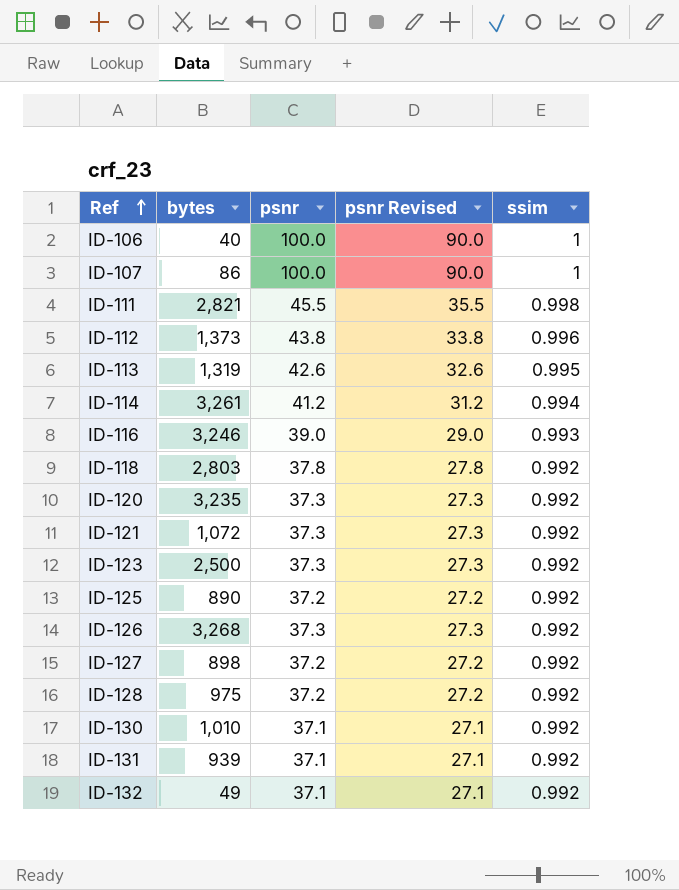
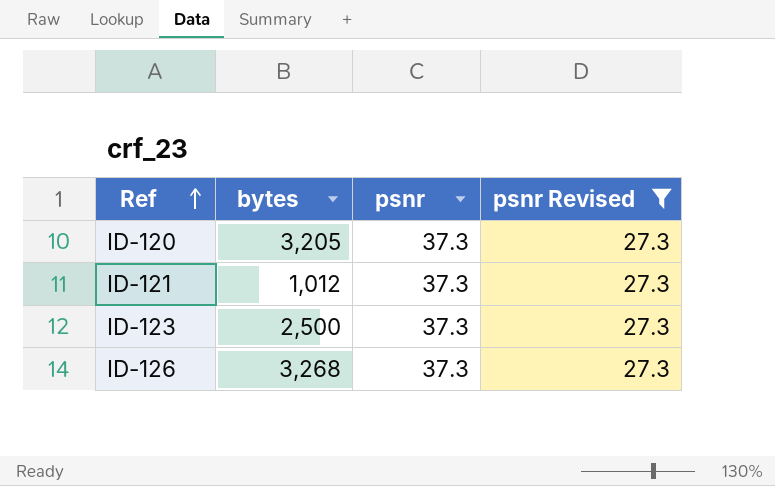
filter: none -> psnr Revised = 27.3
column ssim | position: 5 -> none
ID-120 | bytes: 3,235 -> 3,205
ID-121 | bytes: 1,072 -> 1,012

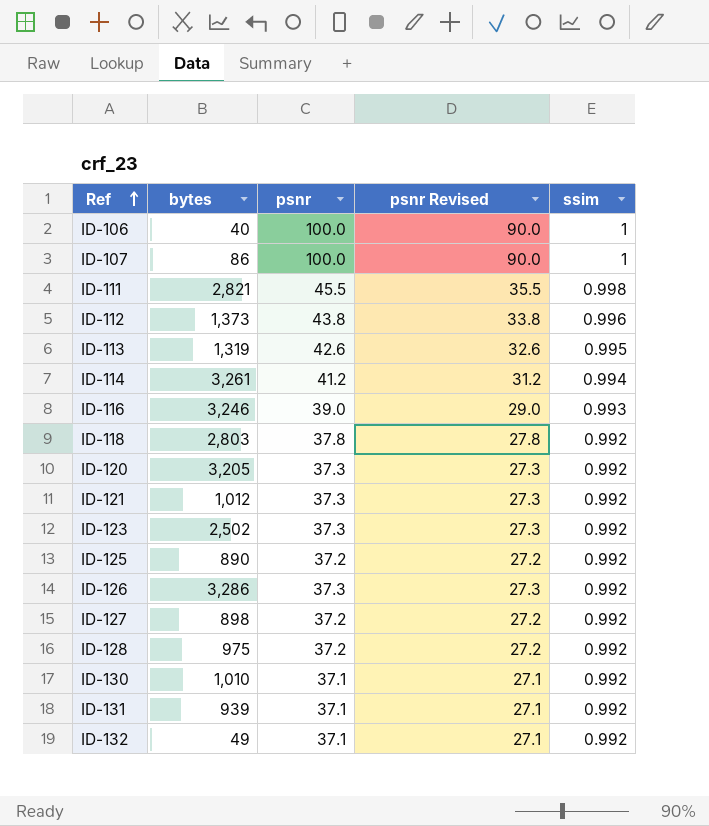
filter: psnr Revised = 27.3 -> none
column ssim | position: none -> 5
ID-123 | bytes: 2,500 -> 2,502
ID-126 | bytes: 3,268 -> 3,286

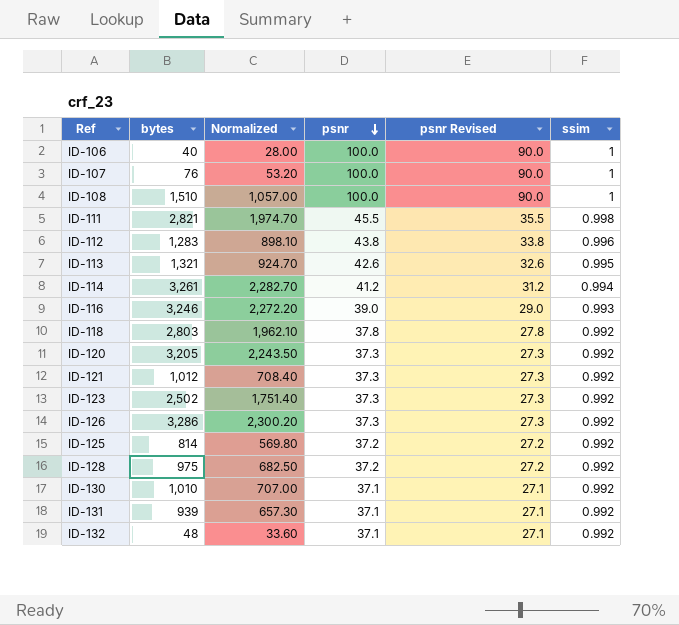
row order: Ref ascending -> psnr descending
column Normalized | formula: none -> [bytes] * 0.7
row ID-127: 898 | 37.2 | 27.2 | 0.992 -> none
ID-107 | bytes: 86 -> 76
row ID-108: none -> 1,510 | 1,057.00 | 100.0 | 90.0 | 1
ID-112 | bytes: 1,373 -> 1,283
ID-113 | bytes: 1,319 -> 1,321
ID-125 | bytes: 890 -> 814
ID-132 | bytes: 49 -> 48

